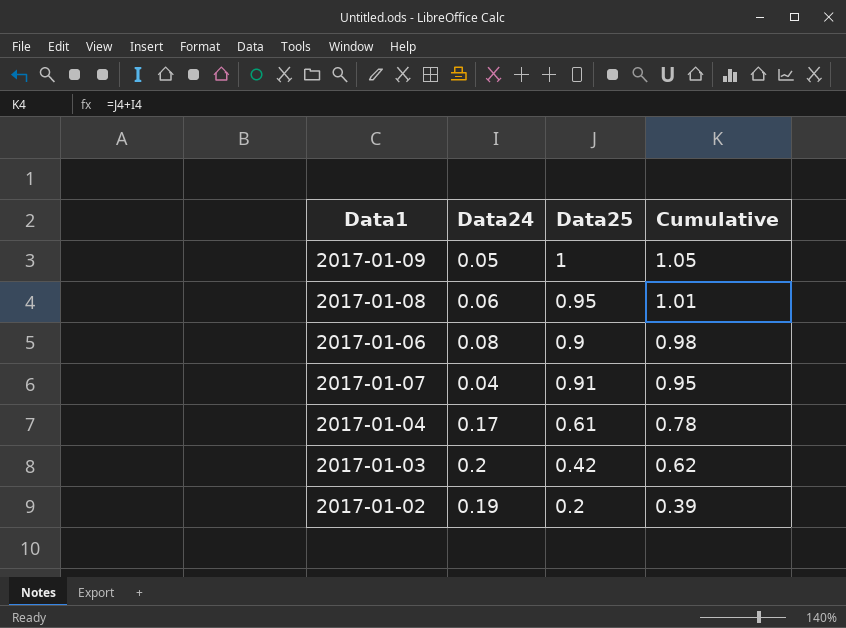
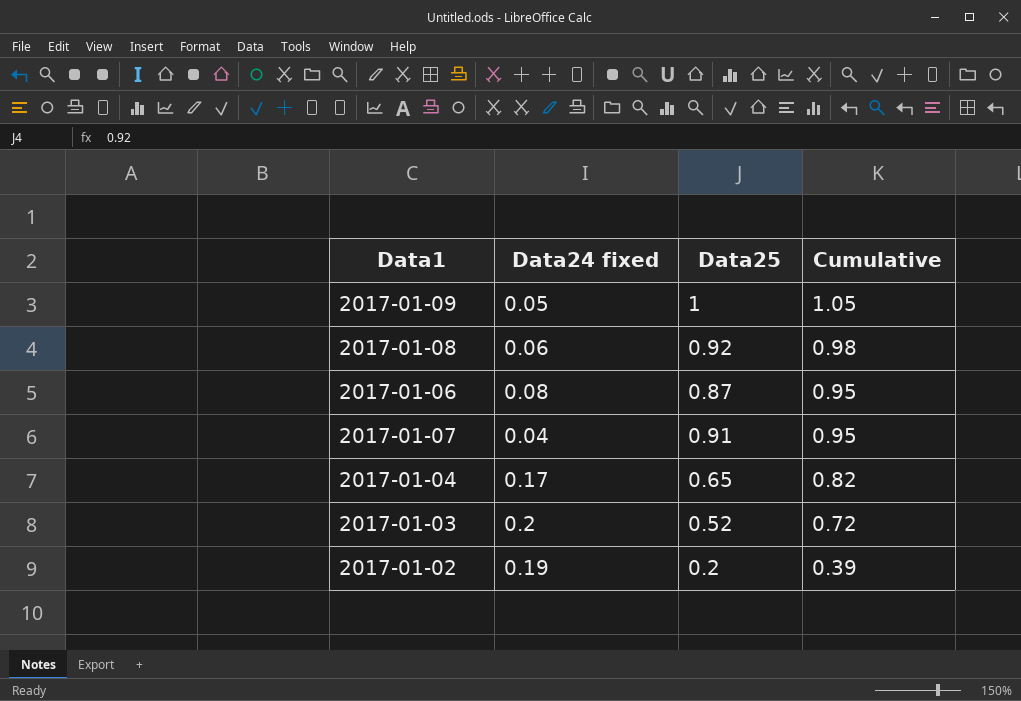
column name: Data24 -> Data24 fixed
2017-01-08 | Data25: 0.95 -> 0.92
2017-01-08 | Cumulative: 1.01 -> 0.98
2017-01-06 | Data25: 0.9 -> 0.87
2017-01-06 | Cumulative: 0.98 -> 0.95
2017-01-04 | Data25: 0.61 -> 0.65
2017-01-04 | Cumulative: 0.78 -> 0.82
2017-01-03 | Data25: 0.42 -> 0.52
2017-01-03 | Cumulative: 0.62 -> 0.72

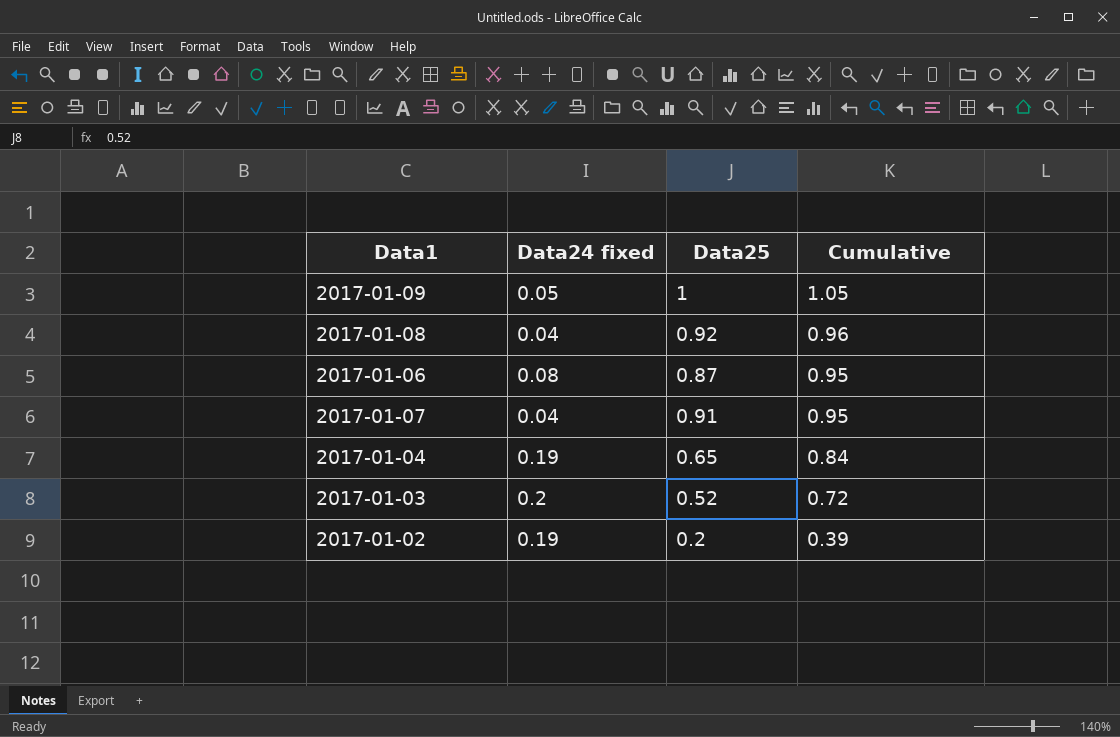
2017-01-08 | Data24 fixed: 0.06 -> 0.04
2017-01-08 | Cumulative: 0.98 -> 0.96
2017-01-04 | Data24 fixed: 0.17 -> 0.19
2017-01-04 | Cumulative: 0.82 -> 0.84

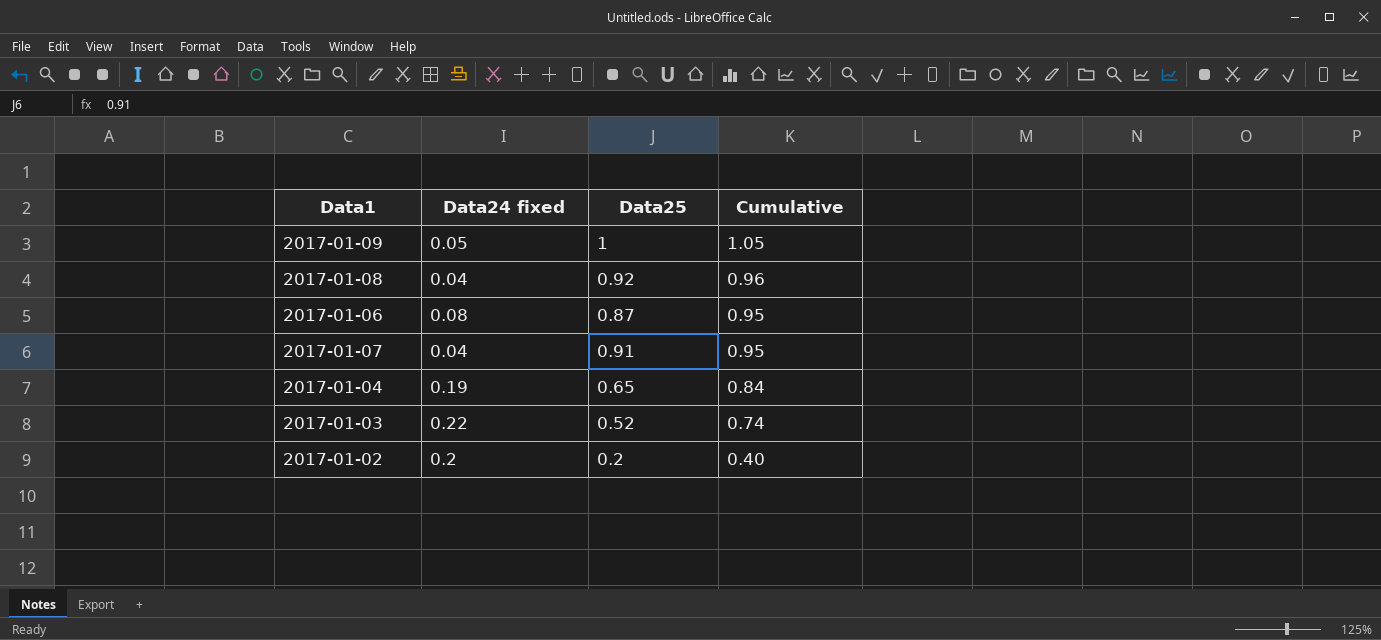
2017-01-03 | Data24 fixed: 0.2 -> 0.22
2017-01-03 | Cumulative: 0.72 -> 0.74
2017-01-02 | Data24 fixed: 0.19 -> 0.2
2017-01-02 | Cumulative: 0.39 -> 0.40

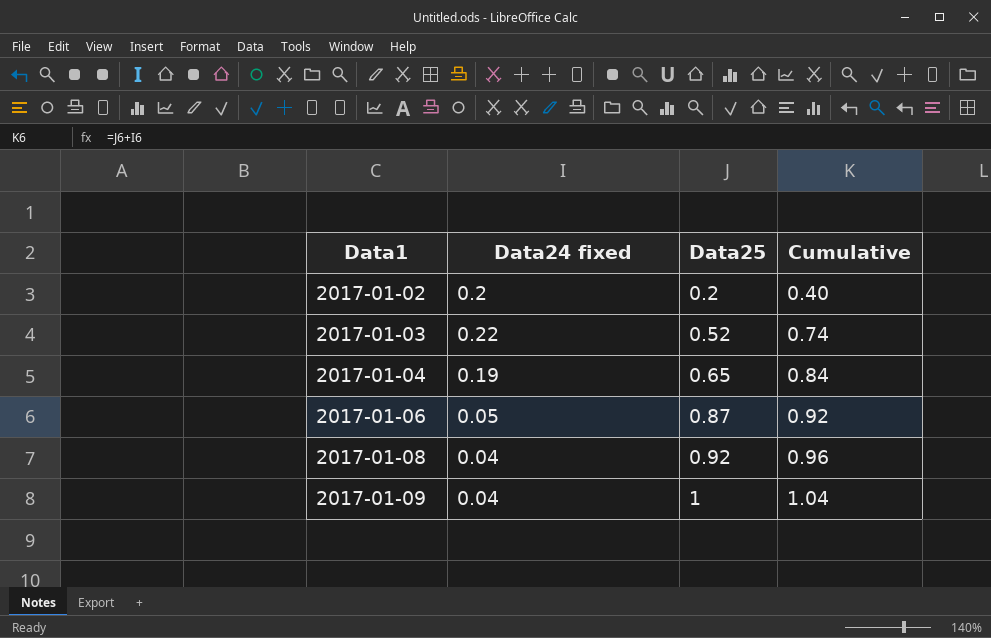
row order: Cumulative descending -> Data1 ascending
row 2017-01-07: 0.04 | 0.91 | 0.95 -> none
2017-01-06 | Data24 fixed: 0.08 -> 0.05
2017-01-06 | Cumulative: 0.95 -> 0.92
2017-01-09 | Data24 fixed: 0.05 -> 0.04
2017-01-09 | Cumulative: 1.05 -> 1.04

